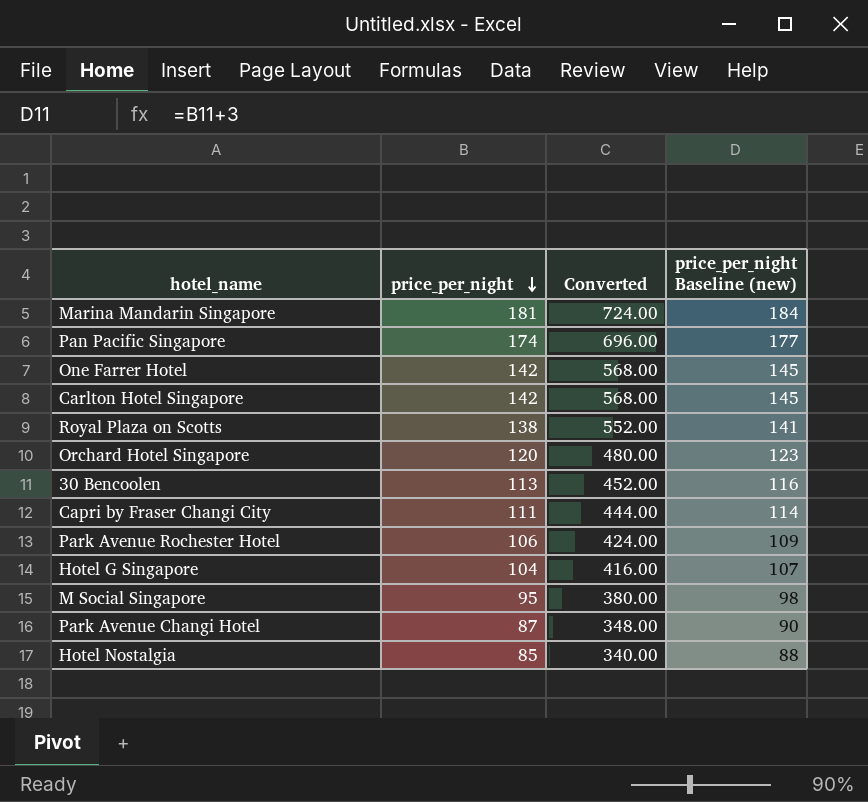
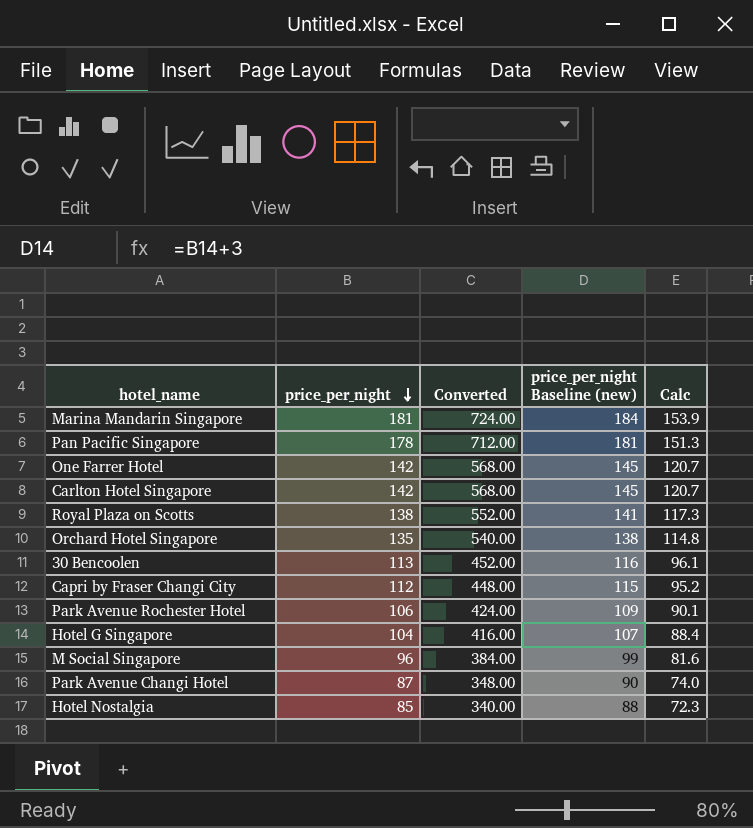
column Calc | formula: none -> [price_per_night] * 0.85
Pan Pacific Singapore | price_per_night: 174 -> 178
Pan Pacific Singapore | Converted: 696.00 -> 712.00
Pan Pacific Singapore | price_per_night Baseline (new): 177 -> 181
Orchard Hotel Singapore | price_per_night: 120 -> 135
Orchard Hotel Singapore | Converted: 480.00 -> 540.00
Orchard Hotel Singapore | price_per_night Baseline (new): 123 -> 138
Capri by Fraser Changi City | price_per_night: 111 -> 112
Capri by Fraser Changi City | Converted: 444.00 -> 448.00
Capri by Fraser Changi City | price_per_night Baseline (new): 114 -> 115
M Social Singapore | price_per_night: 95 -> 96
M Social Singapore | Converted: 380.00 -> 384.00
M Social Singapore | price_per_night Baseline (new): 98 -> 99

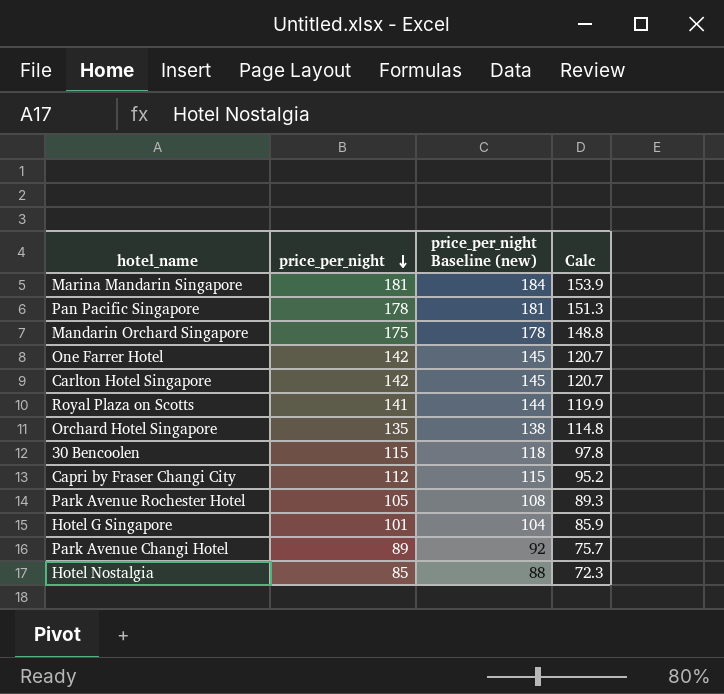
column Converted | formula: [price_per_night] * 4 -> none
row M Social Singapore: 96 | 384.00 | 99 | 81.6 -> none
row Mandarin Orchard Singapore: none -> 175 | 178 | 148.8
Royal Plaza on Scotts | price_per_night: 138 -> 141
Royal Plaza on Scotts | price_per_night Baseline (new): 141 -> 144
Royal Plaza on Scotts | Calc: 117.3 -> 119.9
30 Bencoolen | price_per_night: 113 -> 115
30 Bencoolen | price_per_night Baseline (new): 116 -> 118
30 Bencoolen | Calc: 96.1 -> 97.8
Park Avenue Rochester Hotel | price_per_night: 106 -> 105
Park Avenue Rochester Hotel | price_per_night Baseline (new): 109 -> 108
Park Avenue Rochester Hotel | Calc: 90.1 -> 89.3
Hotel G Singapore | price_per_night: 104 -> 101
Hotel G Singapore | price_per_night Baseline (new): 107 -> 104
Hotel G Singapore | Calc: 88.4 -> 85.9
Park Avenue Changi Hotel | price_per_night: 87 -> 89
Park Avenue Changi Hotel | price_per_night Baseline (new): 90 -> 92
Park Avenue Changi Hotel | Calc: 74.0 -> 75.7

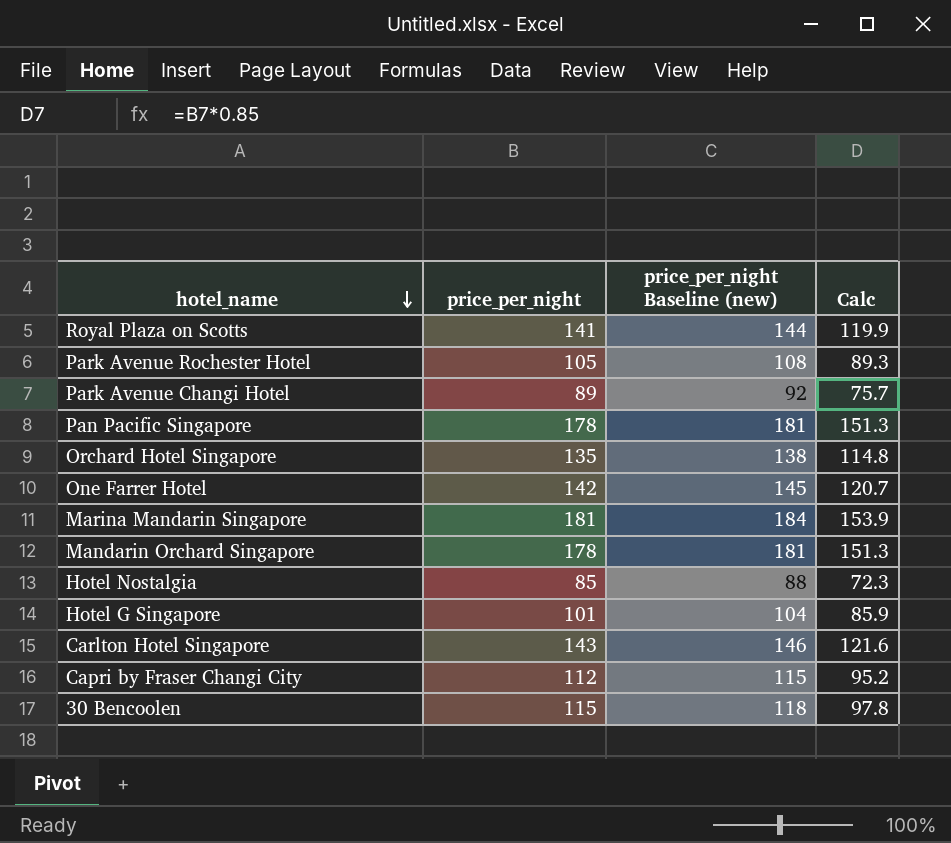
row order: price_per_night descending -> hotel_name descending
Mandarin Orchard Singapore | price_per_night: 175 -> 178
Mandarin Orchard Singapore | price_per_night Baseline (new): 178 -> 181
Mandarin Orchard Singapore | Calc: 148.8 -> 151.3
Carlton Hotel Singapore | price_per_night: 142 -> 143
Carlton Hotel Singapore | price_per_night Baseline (new): 145 -> 146
Carlton Hotel Singapore | Calc: 120.7 -> 121.6

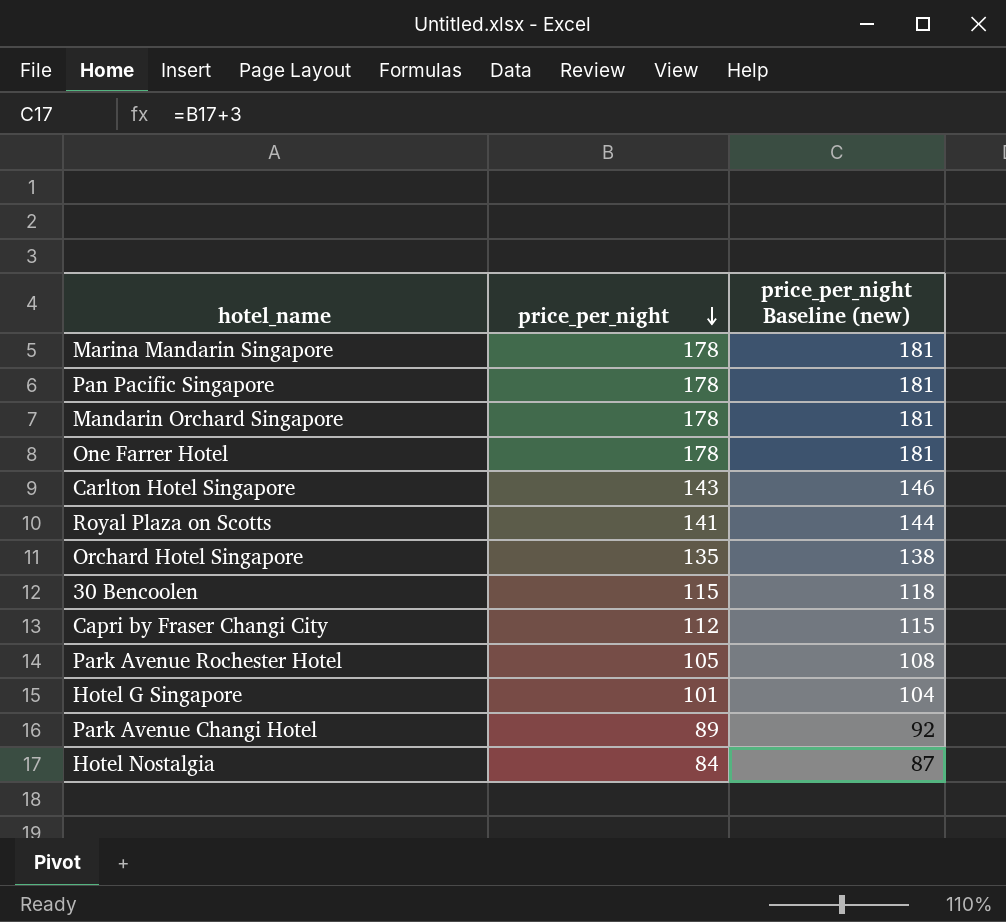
row order: hotel_name descending -> price_per_night descending
column Calc | formula: [price_per_night] * 0.85 -> none
Marina Mandarin Singapore | price_per_night: 181 -> 178
Marina Mandarin Singapore | price_per_night Baseline (new): 184 -> 181
One Farrer Hotel | price_per_night: 142 -> 178
One Farrer Hotel | price_per_night Baseline (new): 145 -> 181
Hotel Nostalgia | price_per_night: 85 -> 84
Hotel Nostalgia | price_per_night Baseline (new): 88 -> 87

